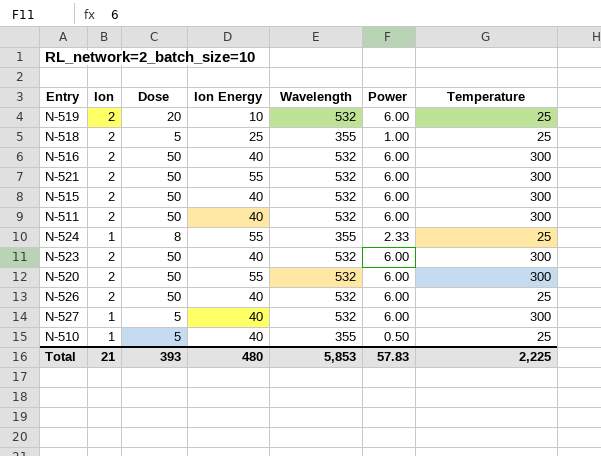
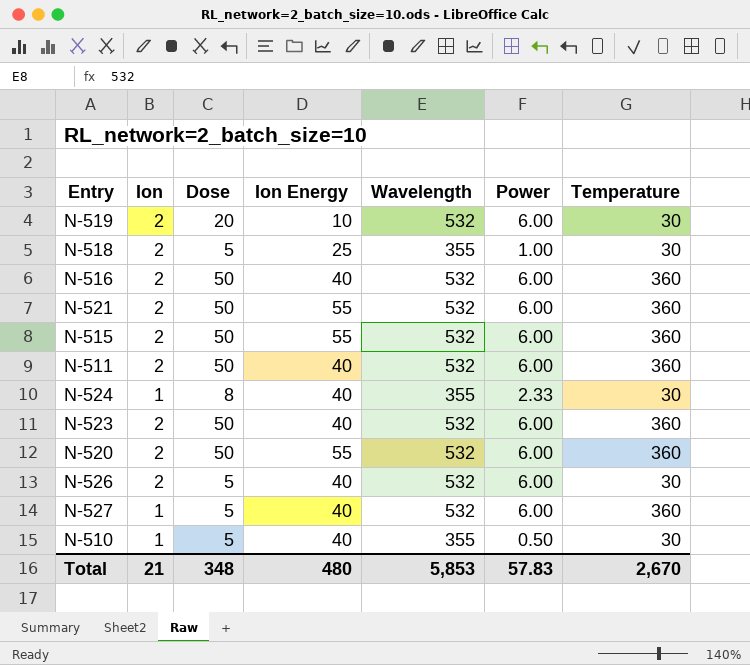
N-519 | Temperature: 25 -> 30
N-518 | Temperature: 25 -> 30
N-516 | Temperature: 300 -> 360
N-521 | Temperature: 300 -> 360
N-515 | Ion Energy: 40 -> 55
N-515 | Temperature: 300 -> 360
N-511 | Temperature: 300 -> 360
N-524 | Ion Energy: 55 -> 40
N-524 | Temperature: 25 -> 30
N-523 | Temperature: 300 -> 360
N-520 | Temperature: 300 -> 360
N-526 | Dose: 50 -> 5
N-526 | Temperature: 25 -> 30
N-527 | Temperature: 300 -> 360
N-510 | Temperature: 25 -> 30
Total | Dose: 393 -> 348
Total | Temperature: 2,225 -> 2,670

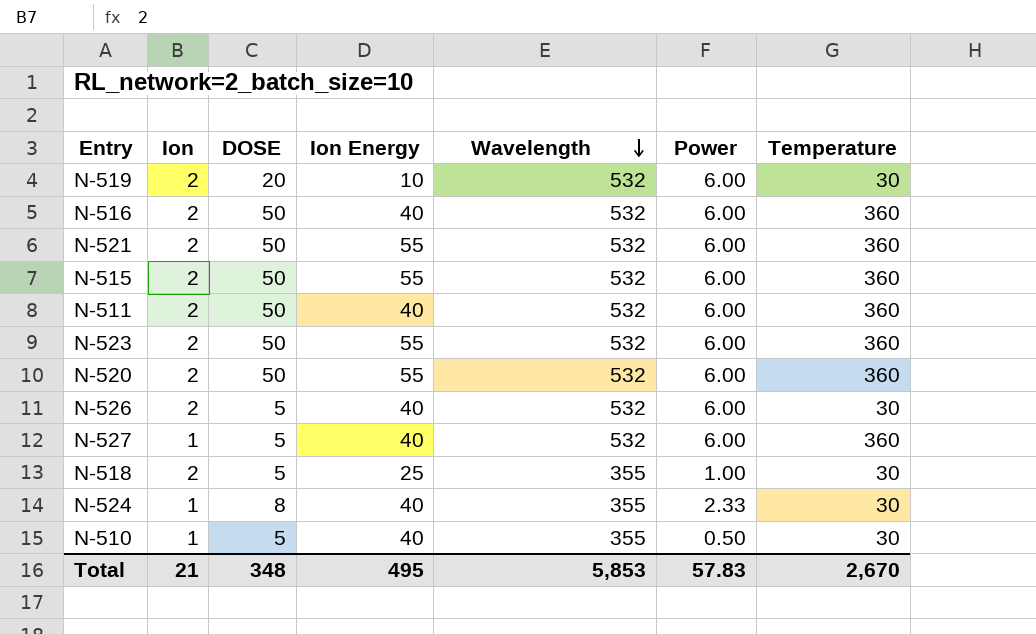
row order: none -> Wavelength descending
column name: Dose -> DOSE
N-523 | Ion Energy: 40 -> 55
Total | Ion Energy: 480 -> 495

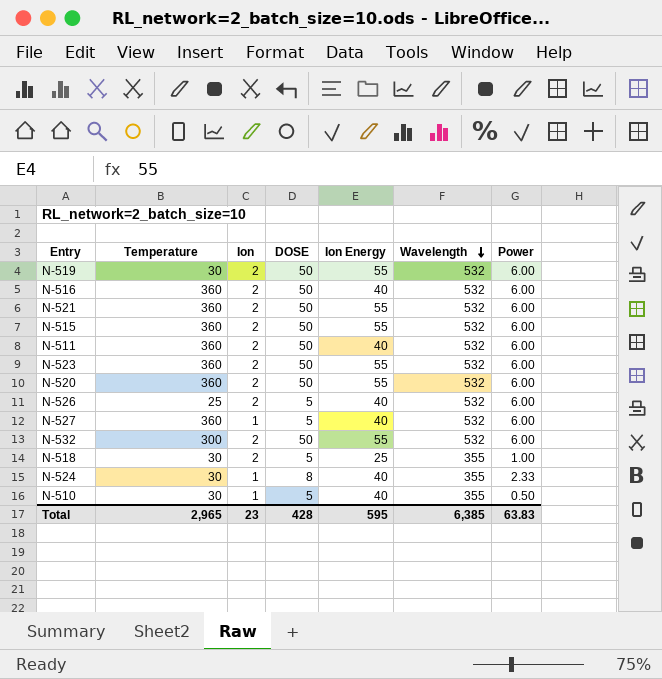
column Temperature | position: 7 -> 2
N-519 | DOSE: 20 -> 50
N-519 | Ion Energy: 10 -> 55
N-526 | Temperature: 30 -> 25
row N-532: none -> 300 | 2 | 50 | 55 | 532 | 6.00
Total | Temperature: 2,670 -> 2,965
Total | Ion: 21 -> 23
Total | DOSE: 348 -> 428
Total | Ion Energy: 495 -> 595
Total | Wavelength: 5,853 -> 6,385
Total | Power: 57.83 -> 63.83

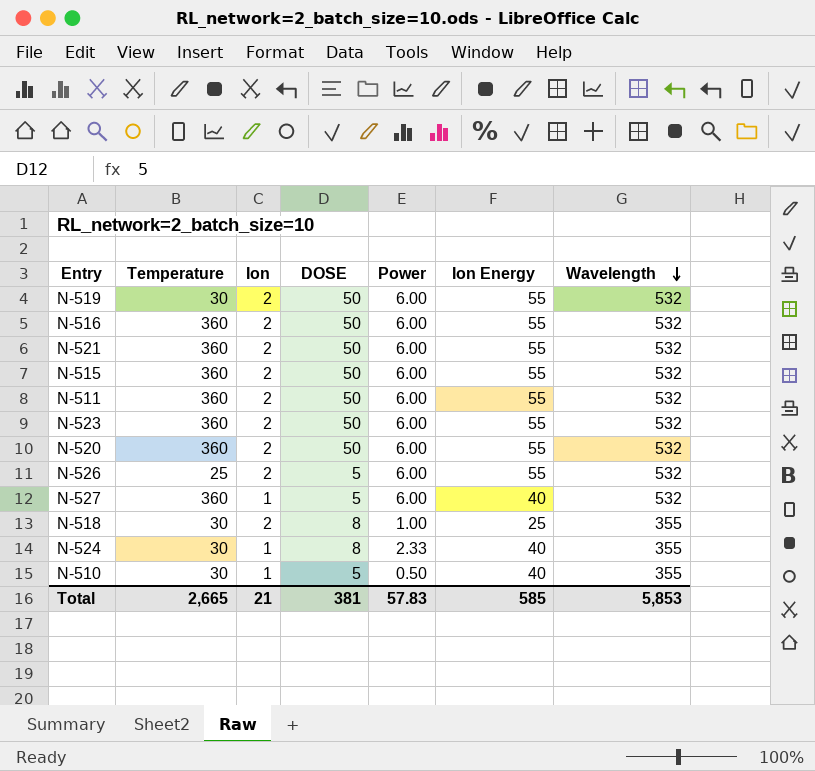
column Power | position: 7 -> 5
row N-532: 300 | 2 | 50 | 55 | 532 | 6.00 -> none
N-516 | Ion Energy: 40 -> 55
N-511 | Ion Energy: 40 -> 55
N-526 | Ion Energy: 40 -> 55
N-518 | DOSE: 5 -> 8
Total | Temperature: 2,965 -> 2,665
Total | Ion: 23 -> 21
Total | DOSE: 428 -> 381
Total | Power: 63.83 -> 57.83
Total | Ion Energy: 595 -> 585
Total | Wavelength: 6,385 -> 5,853

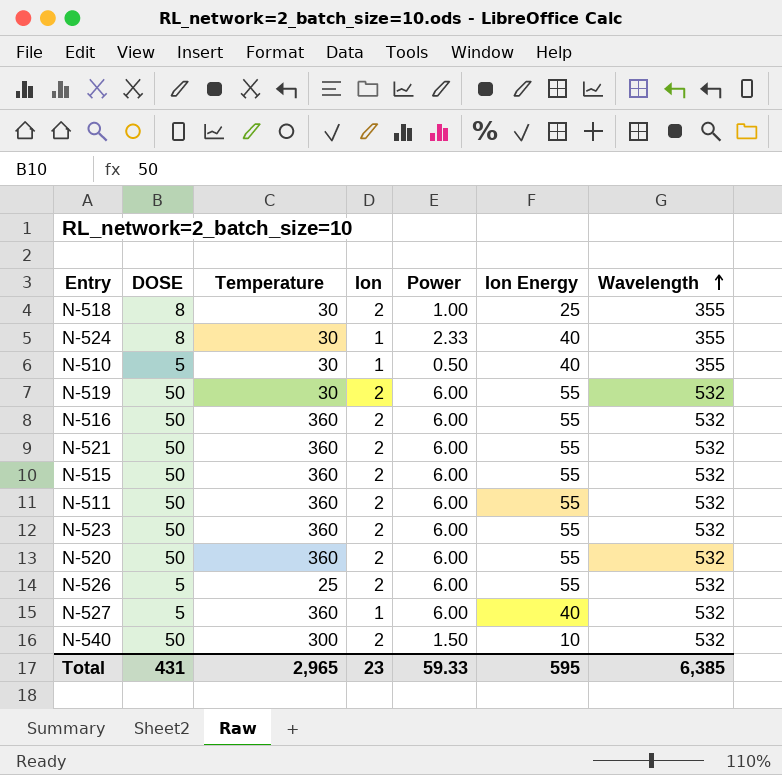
row order: Wavelength descending -> Wavelength ascending
column DOSE | position: 4 -> 2
row N-540: none -> 50 | 300 | 2 | 1.50 | 10 | 532
Total | DOSE: 381 -> 431
Total | Temperature: 2,665 -> 2,965
Total | Ion: 21 -> 23
Total | Power: 57.83 -> 59.33
Total | Ion Energy: 585 -> 595
Total | Wavelength: 5,853 -> 6,385

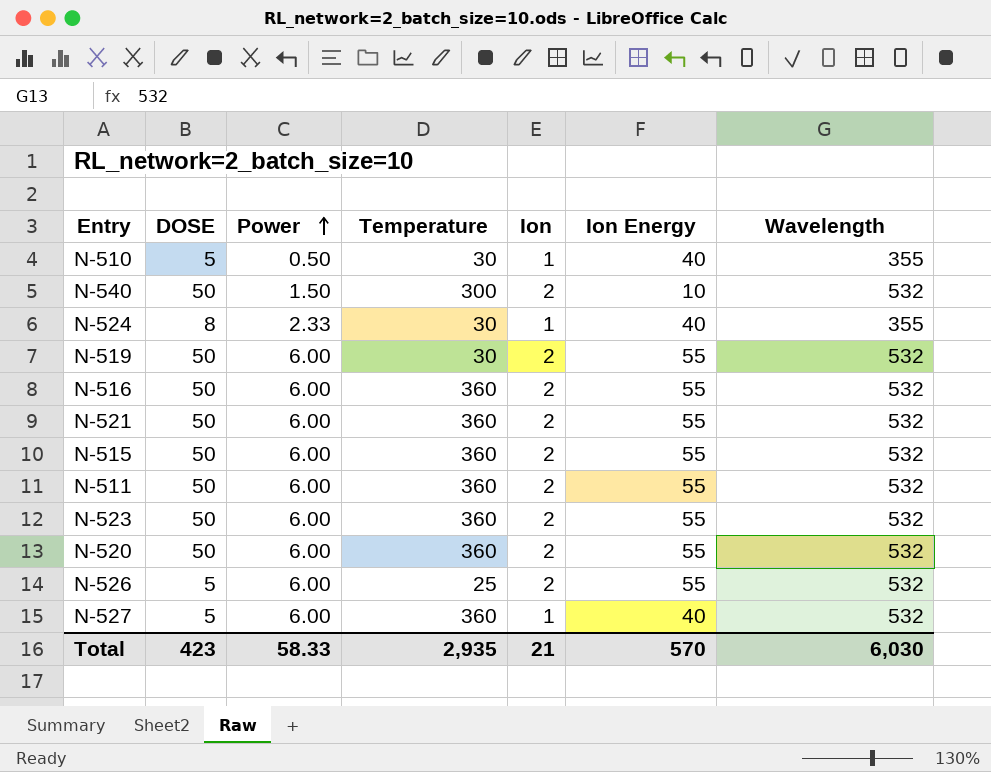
row order: Wavelength ascending -> Power ascending
column Power | position: 5 -> 3
row N-518: 8 | 30 | 2 | 1.00 | 25 | 355 -> none
Total | DOSE: 431 -> 423
Total | Power: 59.33 -> 58.33
Total | Temperature: 2,965 -> 2,935
Total | Ion: 23 -> 21
Total | Ion Energy: 595 -> 570
Total | Wavelength: 6,385 -> 6,030

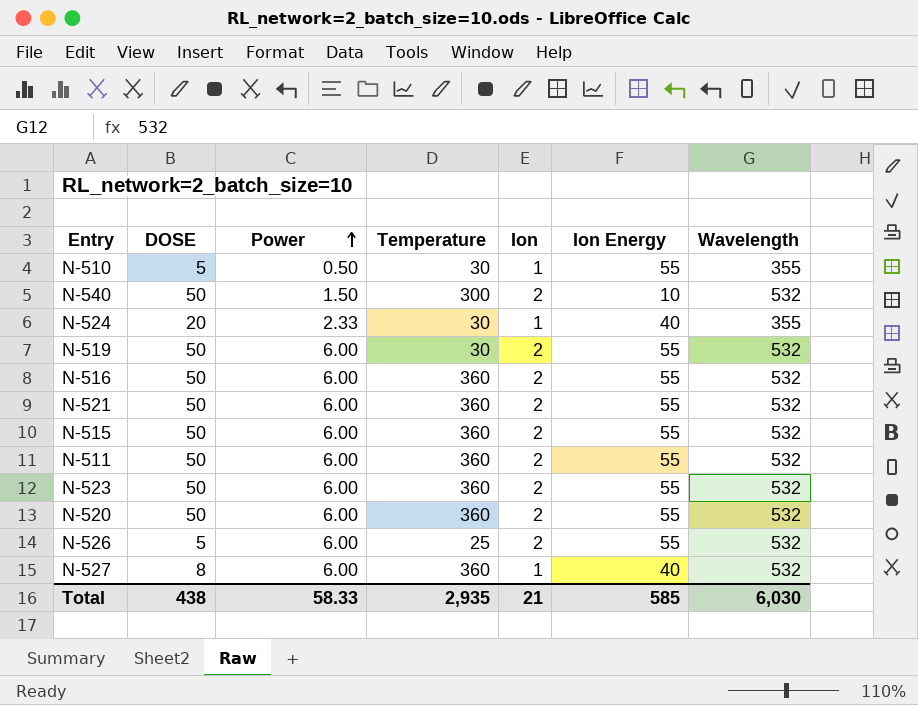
N-510 | Ion Energy: 40 -> 55
N-524 | DOSE: 8 -> 20
N-527 | DOSE: 5 -> 8
Total | DOSE: 423 -> 438
Total | Ion Energy: 570 -> 585

